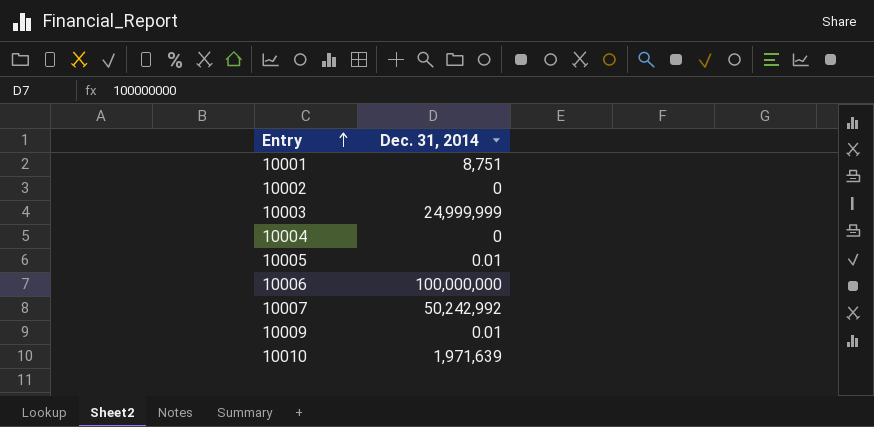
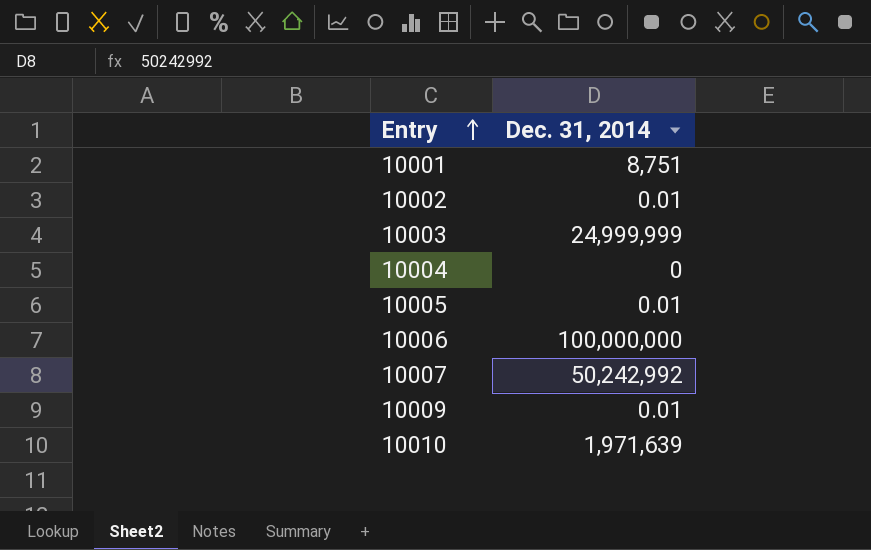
10002 | Dec. 31, 2014: 0 -> 0.01

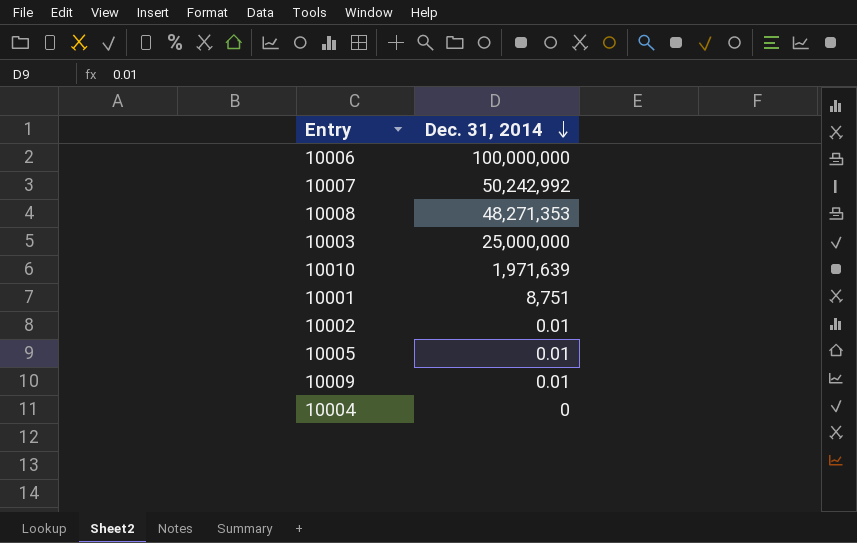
row order: Entry ascending -> Dec. 31, 2014 descending
row 10008: none -> 48,271,353
10003 | Dec. 31, 2014: 24,999,999 -> 25,000,000

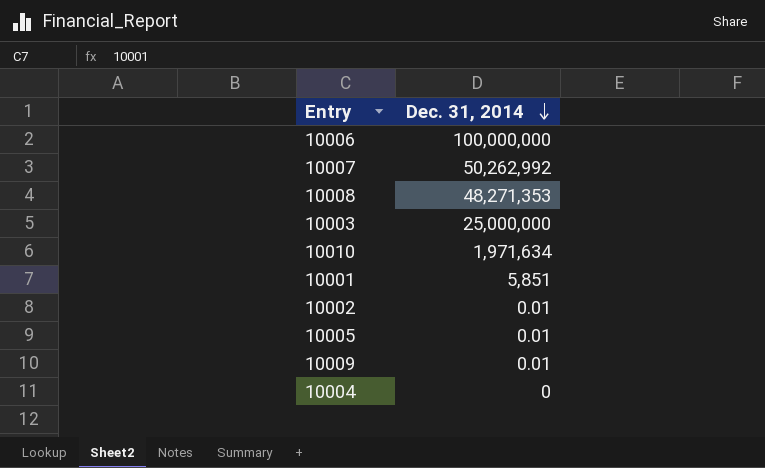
10007 | Dec. 31, 2014: 50,242,992 -> 50,262,992
10010 | Dec. 31, 2014: 1,971,639 -> 1,971,634
10001 | Dec. 31, 2014: 8,751 -> 5,851

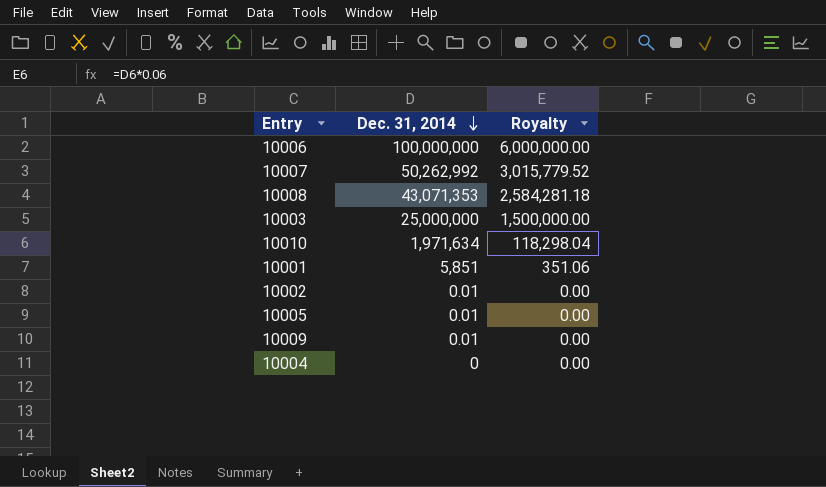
column Royalty | formula: none -> [Dec. 31, 2014] * 0.06
10008 | Dec. 31, 2014: 48,271,353 -> 43,071,353

